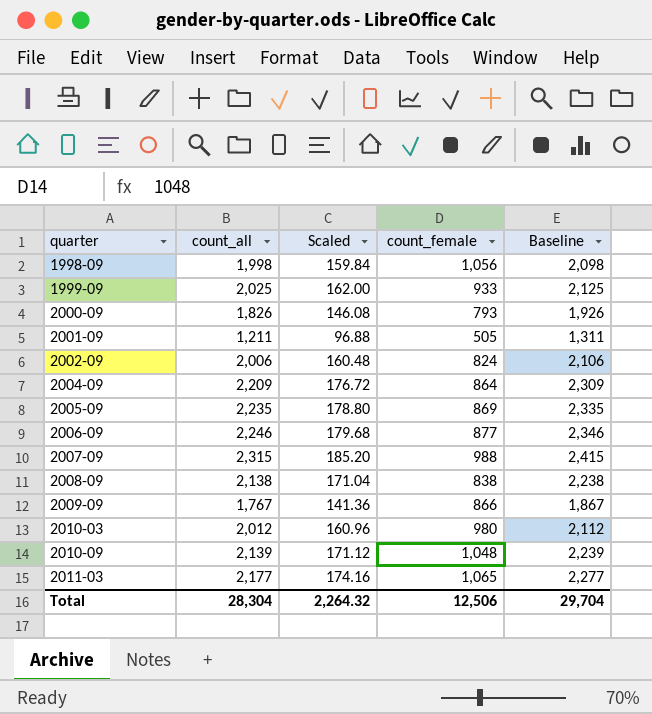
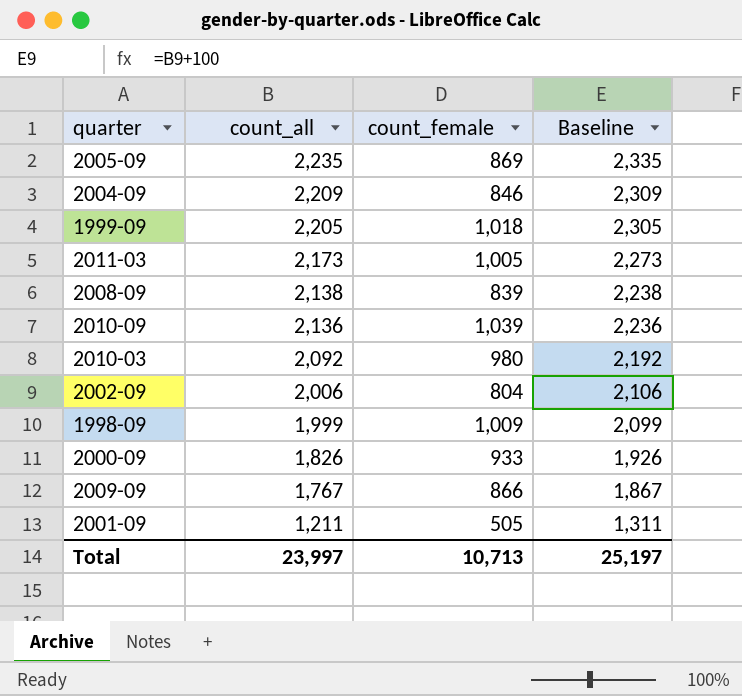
row order: quarter ascending -> count_all descending
column Scaled | formula: [count_all] * 0.08 -> none
row 2006-09: 2,246 | 179.68 | 877 | 2,346 -> none
row 2007-09: 2,315 | 185.20 | 988 | 2,415 -> none
2004-09 | count_female: 864 -> 846
1999-09 | count_all: 2,025 -> 2,205
1999-09 | count_female: 933 -> 1,018
1999-09 | Baseline: 2,125 -> 2,305
2011-03 | count_all: 2,177 -> 2,173
2011-03 | count_female: 1,065 -> 1,005
2011-03 | Baseline: 2,277 -> 2,273
2008-09 | count_female: 838 -> 839
2010-09 | count_all: 2,139 -> 2,136
2010-09 | count_female: 1,048 -> 1,039
2010-09 | Baseline: 2,239 -> 2,236
2010-03 | count_all: 2,012 -> 2,092
2010-03 | Baseline: 2,112 -> 2,192
2002-09 | count_female: 824 -> 804
1998-09 | count_all: 1,998 -> 1,999
1998-09 | count_female: 1,056 -> 1,009
1998-09 | Baseline: 2,098 -> 2,099
2000-09 | count_female: 793 -> 933
Total | count_all: 28,304 -> 23,997
Total | count_female: 12,506 -> 10,713
Total | Baseline: 29,704 -> 25,197

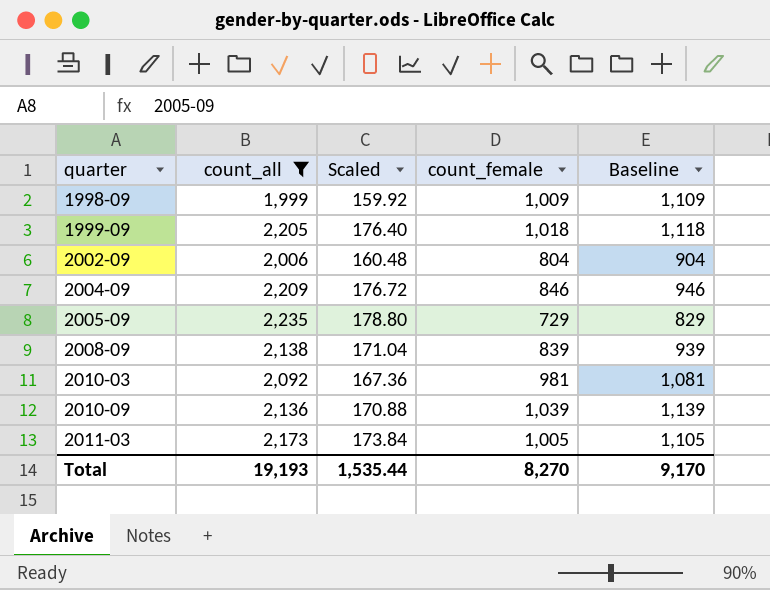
filter: none -> count_all >= 1,999
row order: count_all descending -> quarter ascending
column Scaled | formula: none -> [count_all] * 0.08
column Baseline | formula: [count_all] + 100 -> [count_female] + 100
2005-09 | count_female: 869 -> 729
2010-03 | count_female: 980 -> 981
Total | count_all: 23,997 -> 19,193
Total | count_female: 10,713 -> 8,270
Total | Baseline: 25,197 -> 9,170

